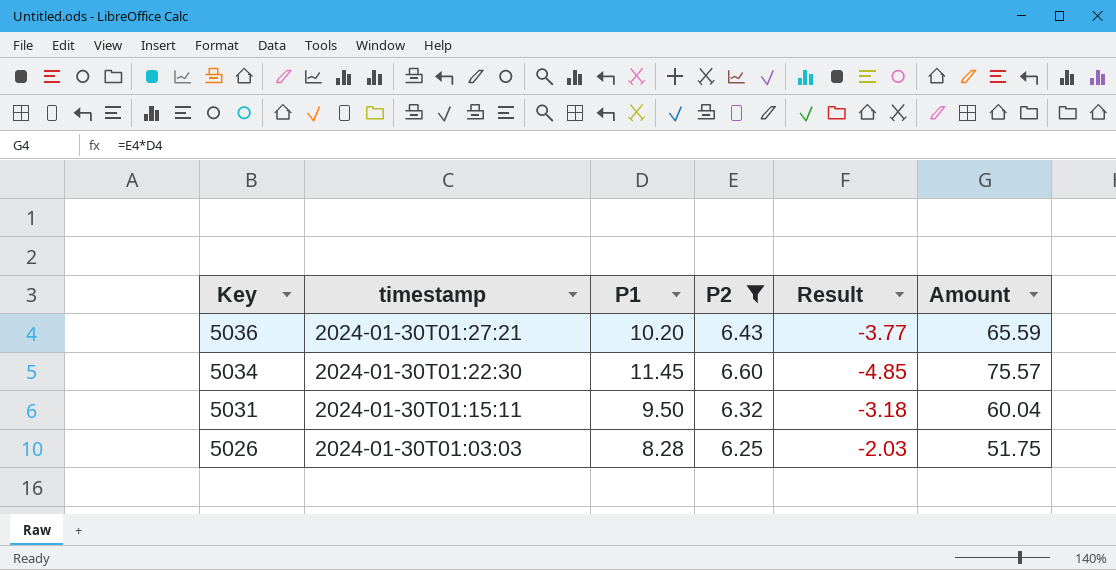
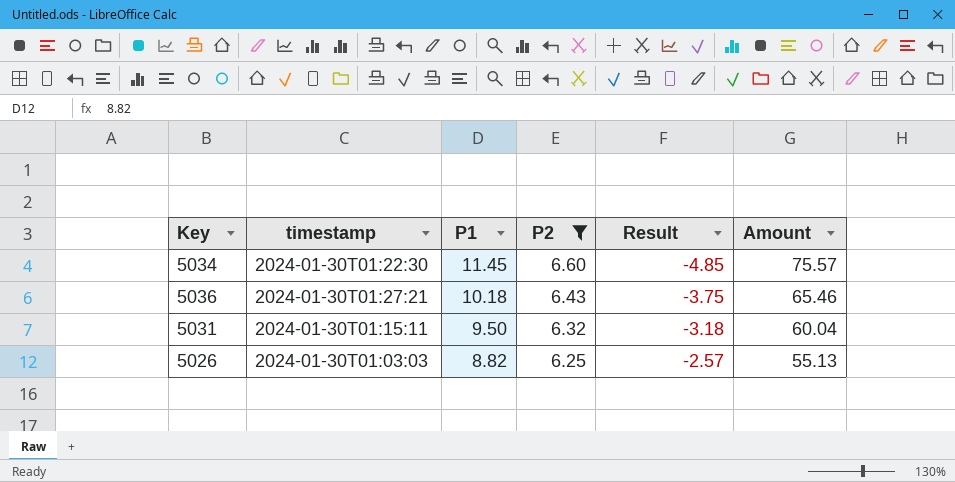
row order: Key descending -> P1 descending
5036 | P1: 10.20 -> 10.18
5036 | Result: -3.77 -> -3.75
5036 | Amount: 65.59 -> 65.46
5026 | P1: 8.28 -> 8.82
5026 | Result: -2.03 -> -2.57
5026 | Amount: 51.75 -> 55.13

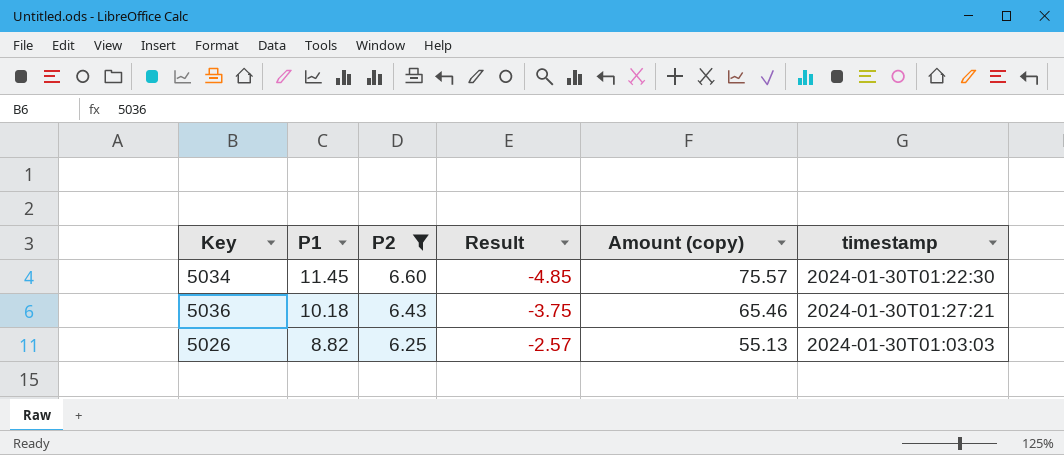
column name: Amount -> Amount (copy)
column timestamp | position: 2 -> 6
row 5031: 2024-01-30T01:15:11 | 9.50 | 6.32 | -3.18 | 60.04 -> none

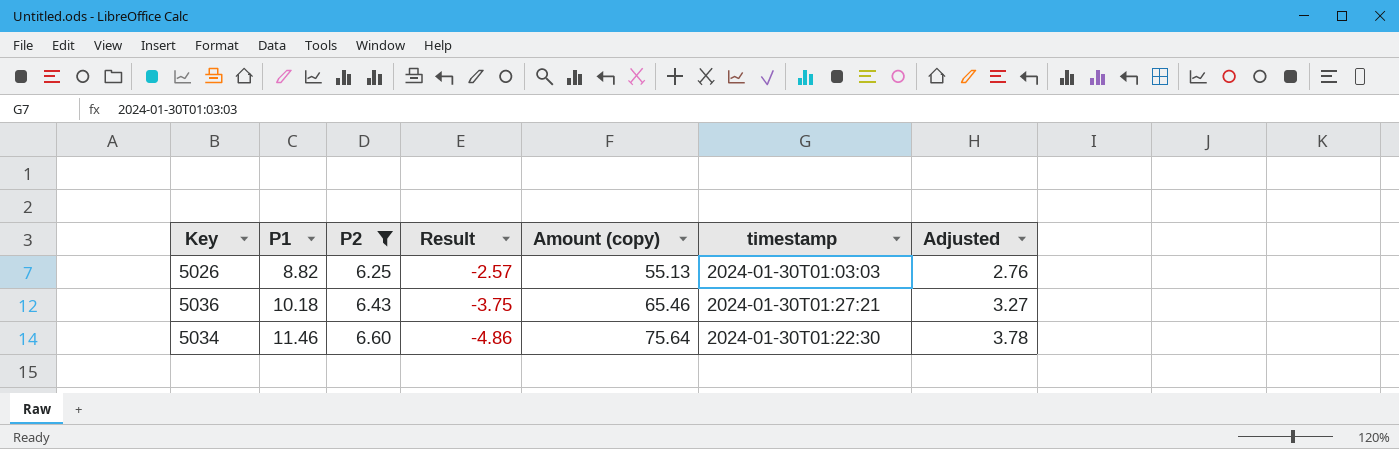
row order: P1 descending -> P1 ascending
column Adjusted | formula: none -> [Amount (copy)] * 0.05
5034 | P1: 11.45 -> 11.46
5034 | Result: -4.85 -> -4.86
5034 | Amount (copy): 75.57 -> 75.64

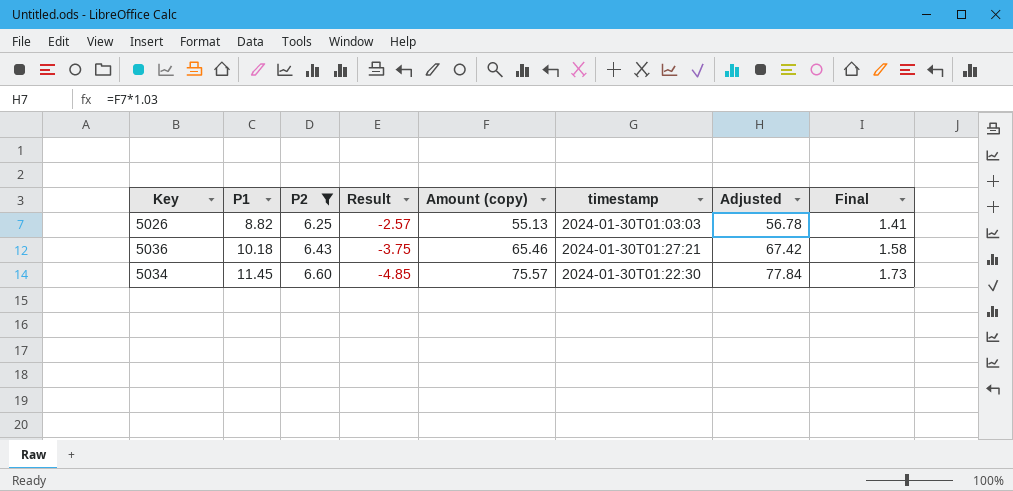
column Adjusted | formula: [Amount (copy)] * 0.05 -> [Amount (copy)] * 1.03
column Final | formula: none -> [P1] / [P2]
5034 | P1: 11.46 -> 11.45
5034 | Result: -4.86 -> -4.85
5034 | Amount (copy): 75.64 -> 75.57

